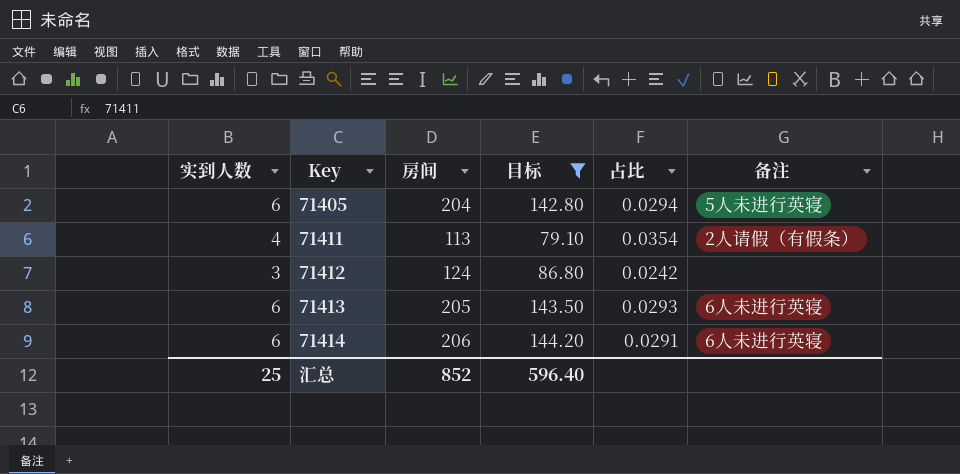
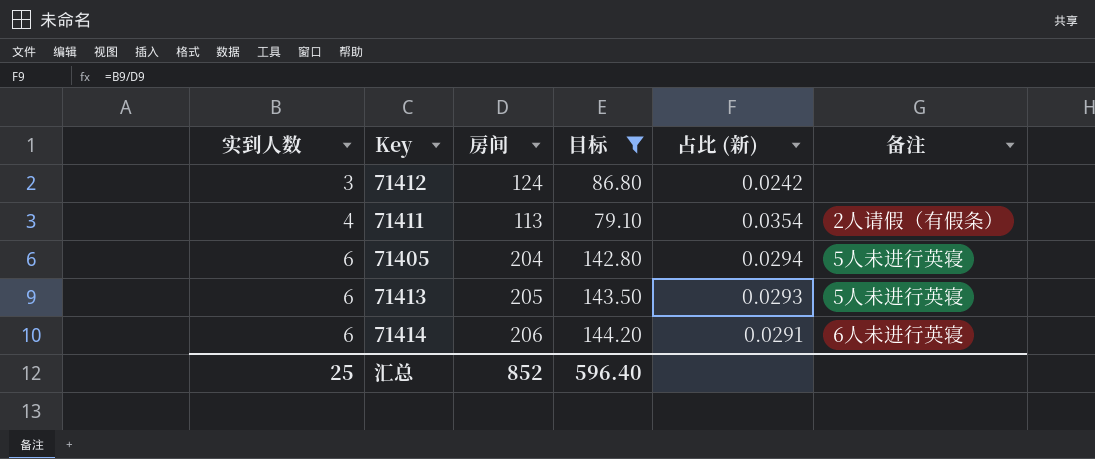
row order: Key ascending -> 实到人数 ascending
column name: 占比 -> 占比 (新)
71413 | 备注: 6人未进行英寝 -> 5人未进行英寝

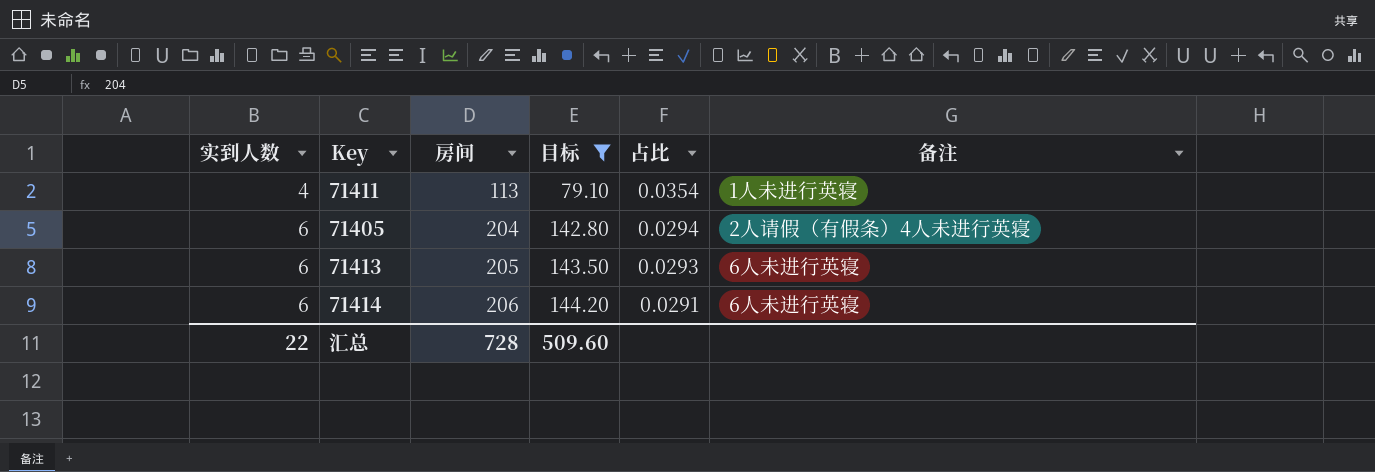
column name: 占比 (新) -> 占比
row 71412: 3 | 124 | 86.80 | 0.0242 | none -> none
71411 | 备注: 2人请假（有假条） -> 1人未进行英寝
71405 | 备注: 5人未进行英寝 -> 2人请假（有假条）4人未进行英寝
71413 | 备注: 5人未进行英寝 -> 6人未进行英寝
汇总 | 实到人数: 25 -> 22
汇总 | 房间: 852 -> 728
汇总 | 目标: 596.40 -> 509.60

